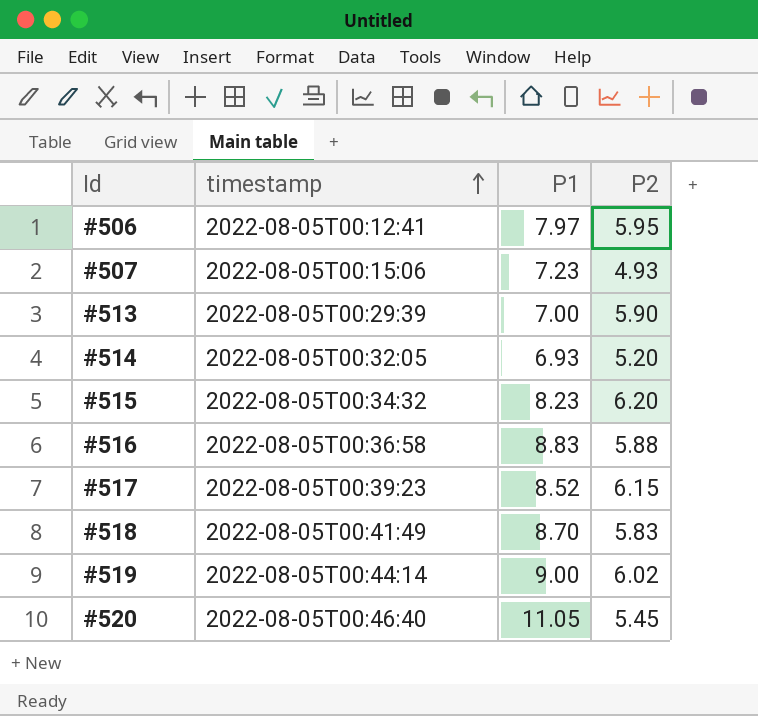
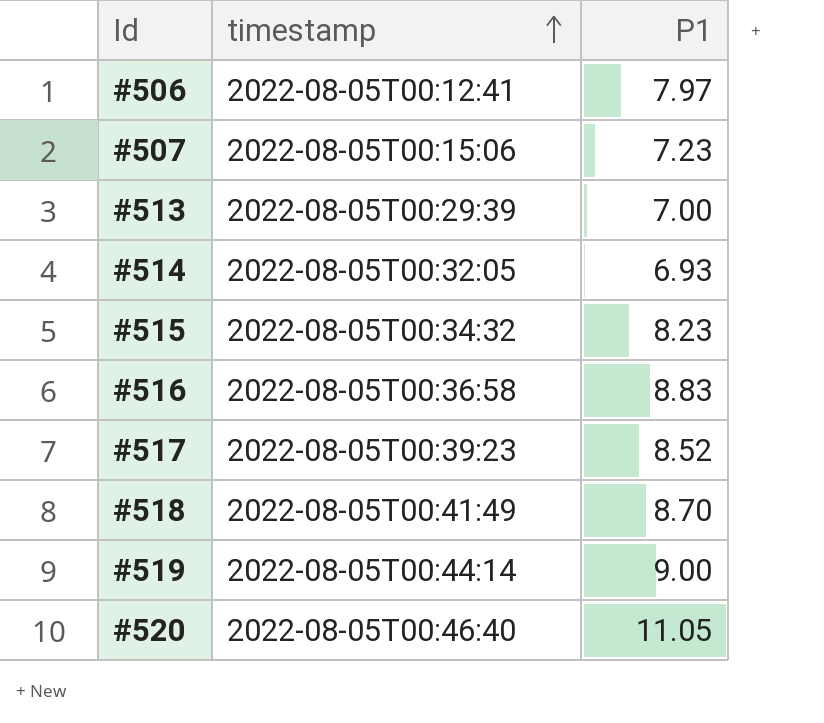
column P2 | position: 4 -> none

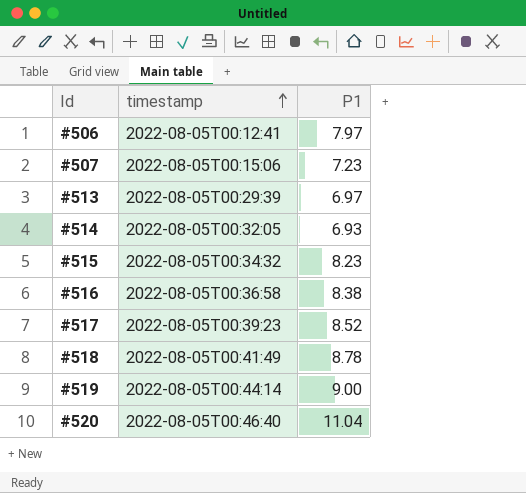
#513 | P1: 7.00 -> 6.97
#516 | P1: 8.83 -> 8.38
#518 | P1: 8.70 -> 8.78
#520 | P1: 11.05 -> 11.04

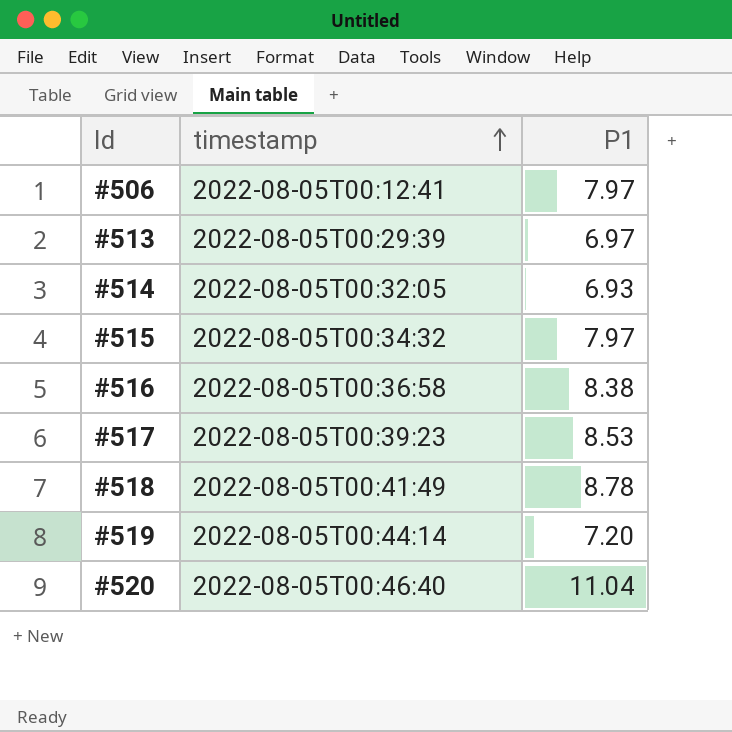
row #507: 2022-08-05T00:15:06 | 7.23 -> none
#515 | P1: 8.23 -> 7.97
#517 | P1: 8.52 -> 8.53
#519 | P1: 9.00 -> 7.20

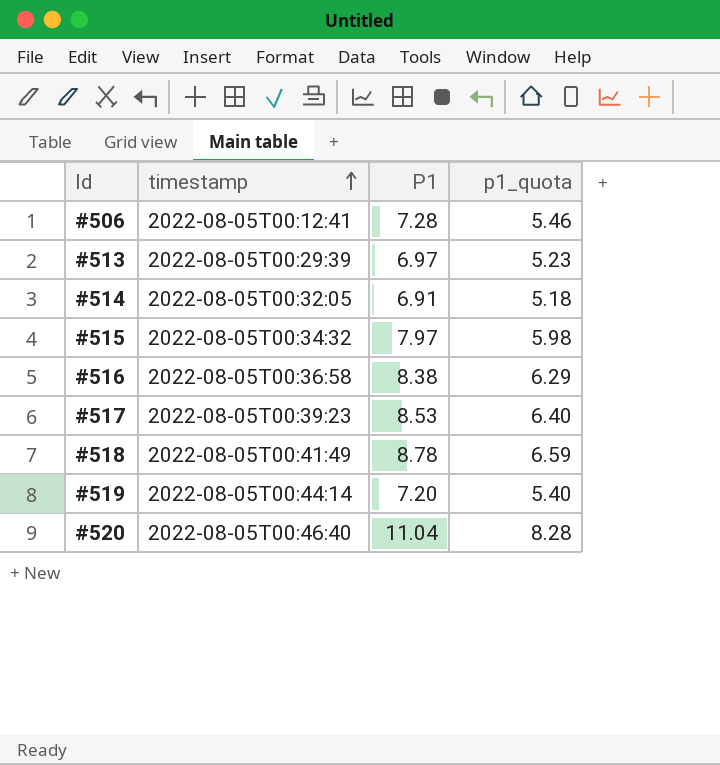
column p1_quota | formula: none -> [P1] * 0.75
#506 | P1: 7.97 -> 7.28
#514 | P1: 6.93 -> 6.91

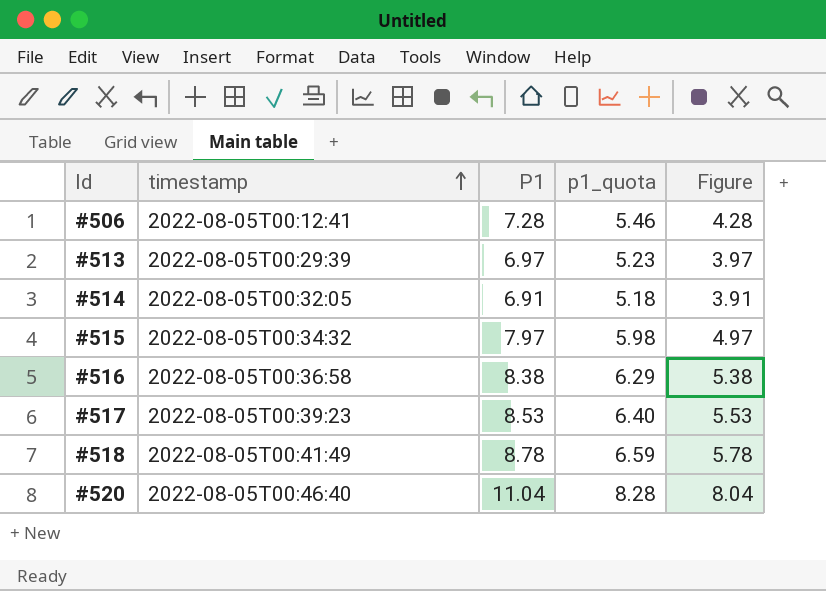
column Figure | formula: none -> [P1] - 3
row #519: 2022-08-05T00:44:14 | 7.20 | 5.40 -> none

